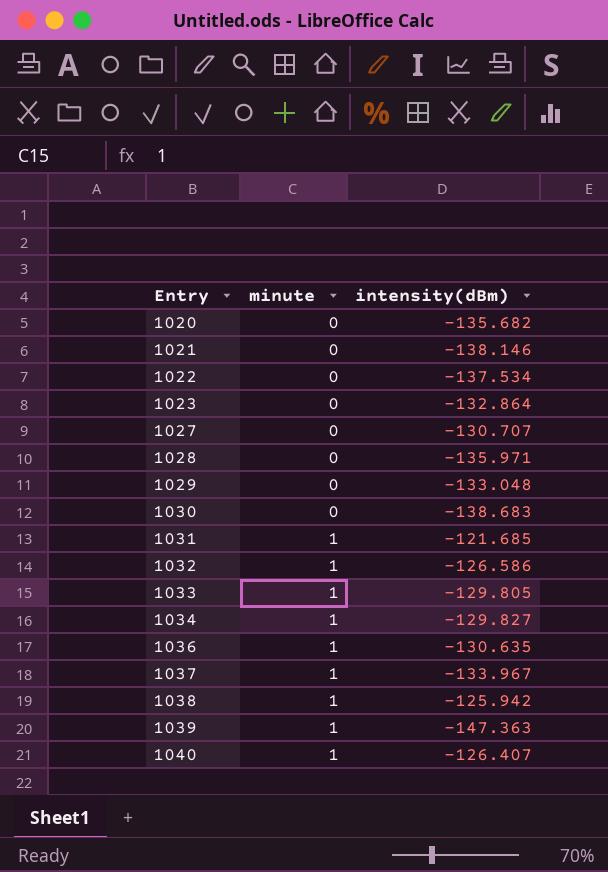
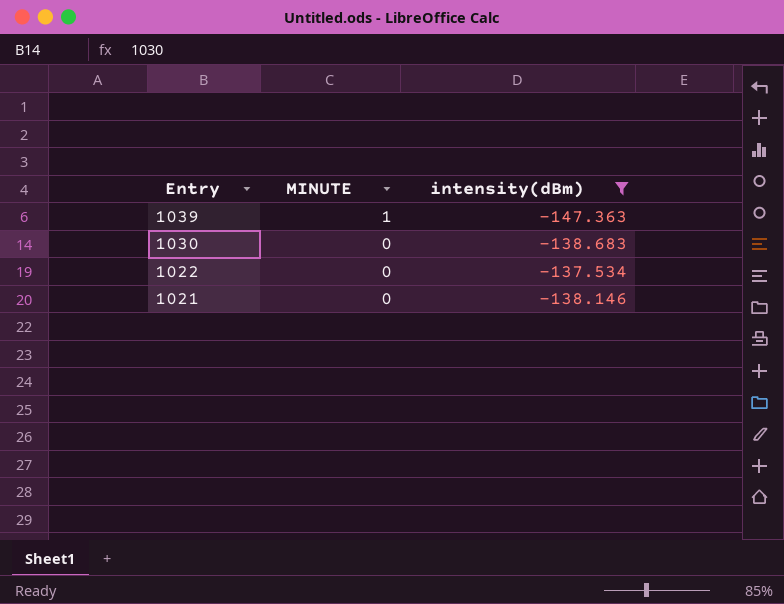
filter: none -> intensity(dBm) <= -137.534
row order: Entry ascending -> Entry descending
column name: minute -> MINUTE

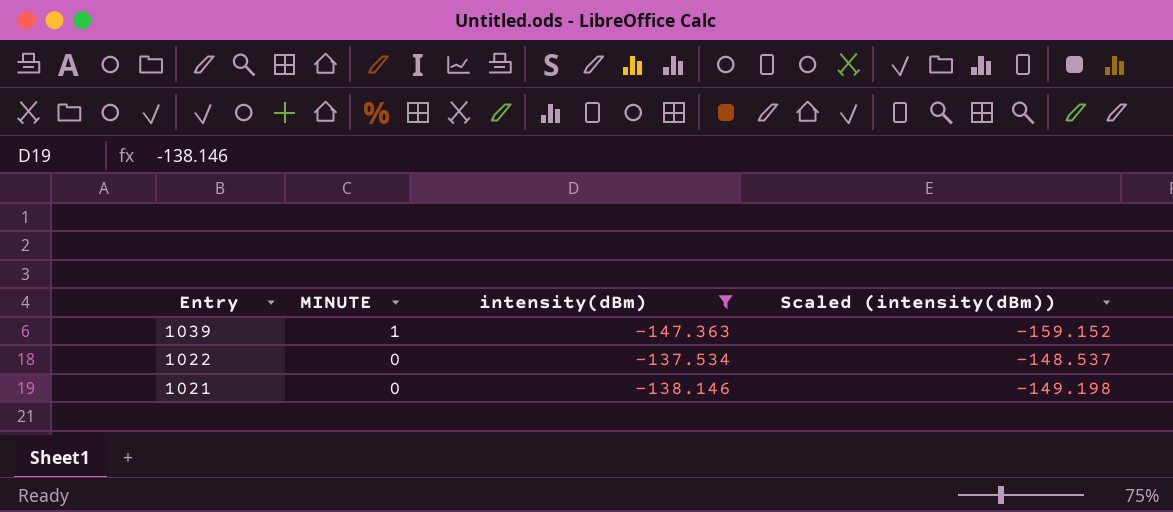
column Scaled (intensity(dBm)) | formula: none -> [intensity(dBm)] * 1.08
row 1030: 0 | -138.683 -> none

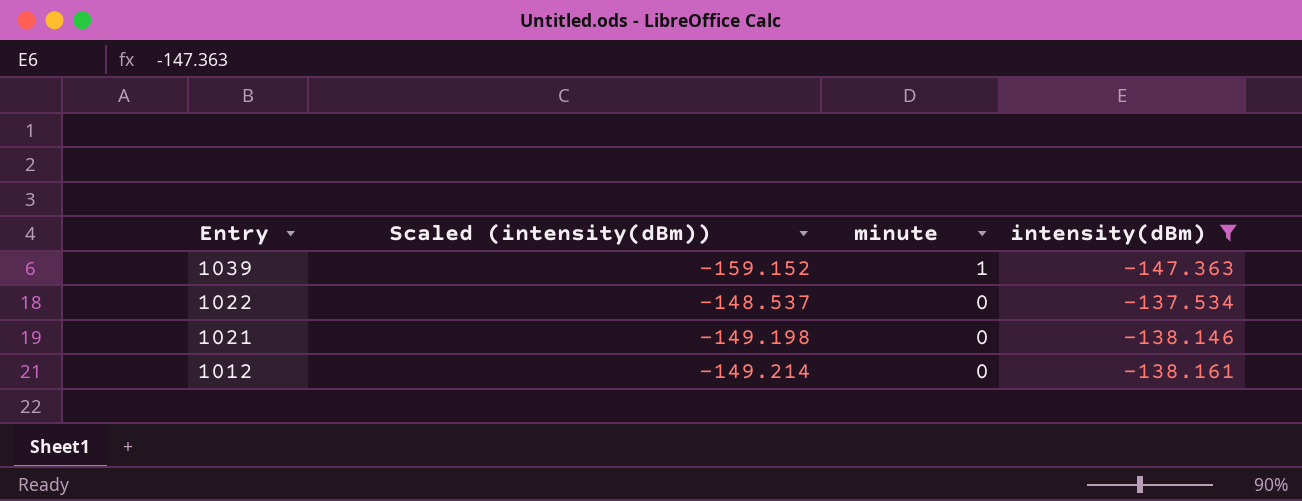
column Scaled (intensity(dBm)) | position: 4 -> 2
column name: MINUTE -> minute
row 1012: none -> -149.214 | 0 | -138.161

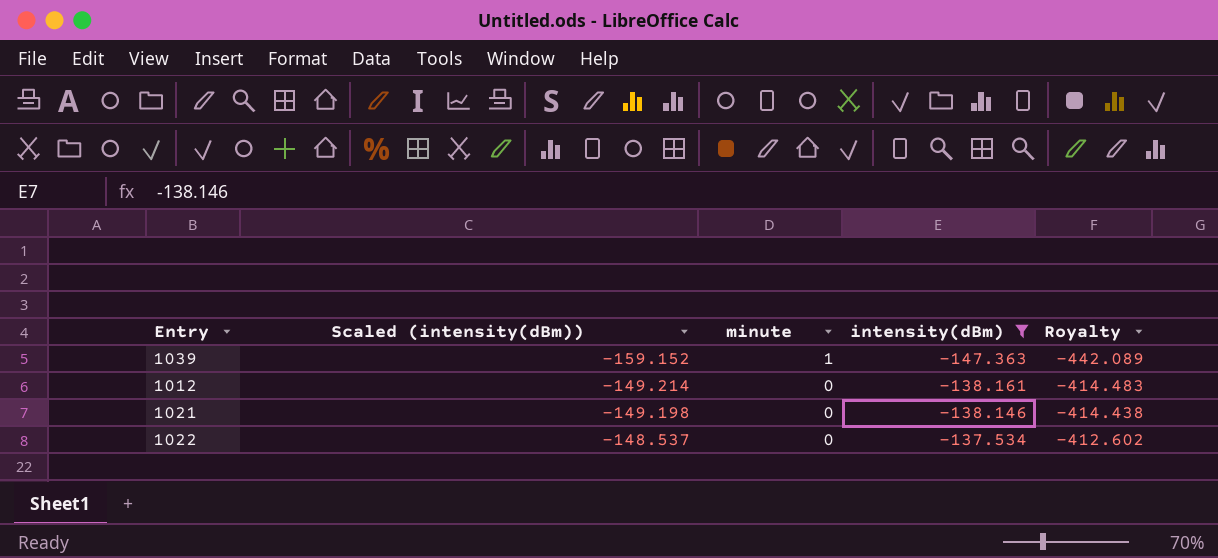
row order: Entry descending -> Scaled (intensity(dBm)) ascending
column Royalty | formula: none -> [intensity(dBm)] * 3

